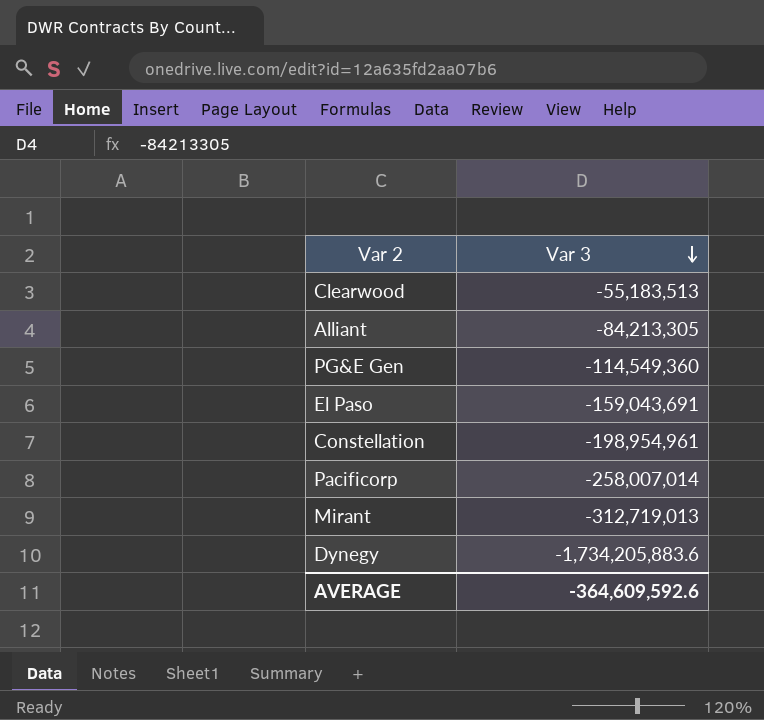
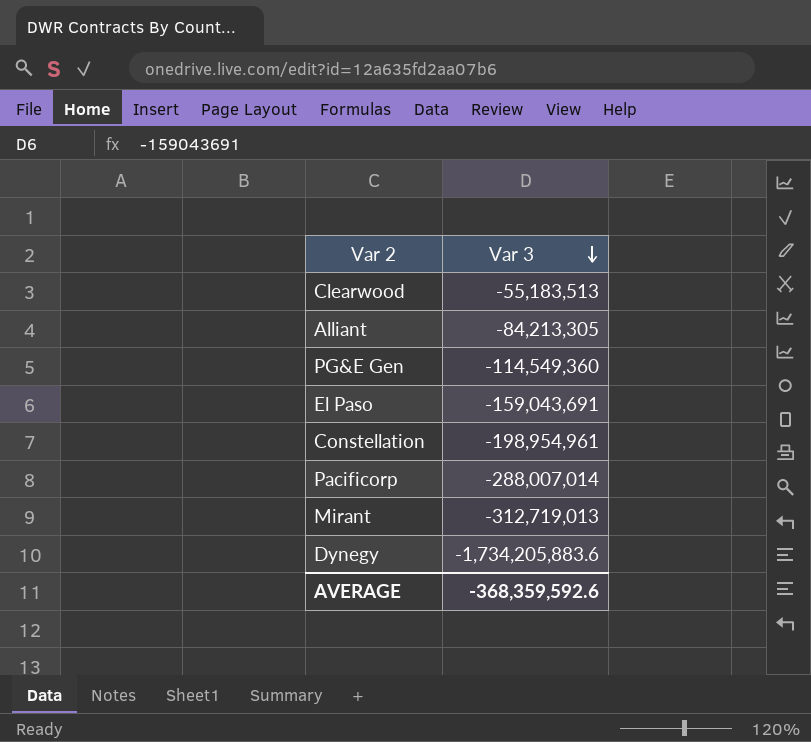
Pacificorp | Var 3: -258,007,014 -> -288,007,014
AVERAGE | Var 3: -364,609,592.6 -> -368,359,592.6

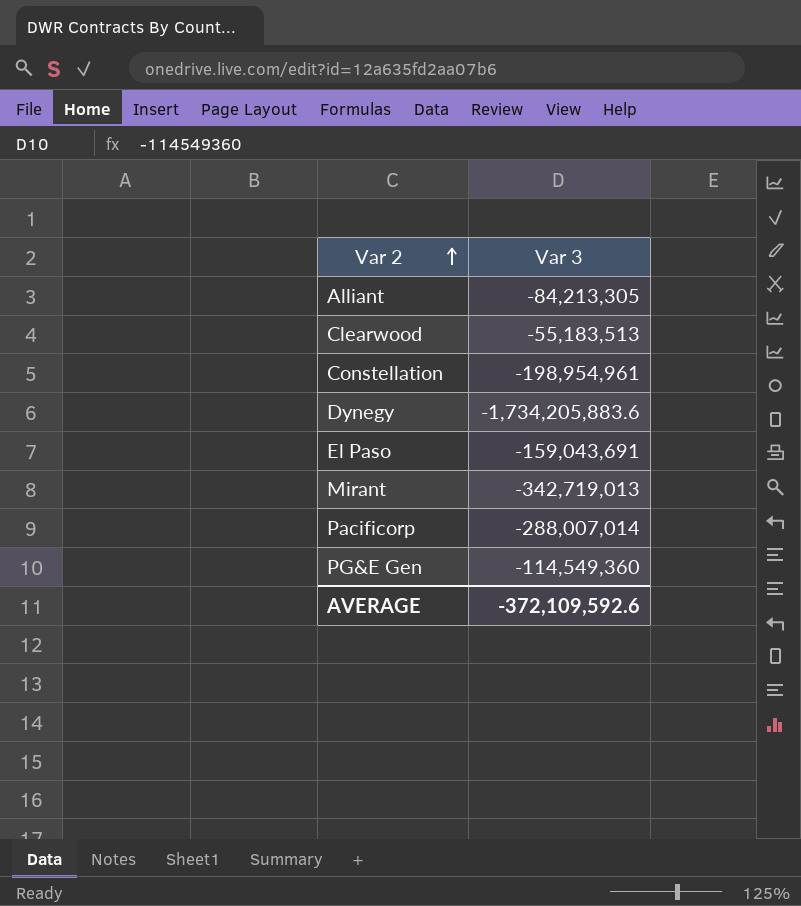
row order: Var 3 descending -> Var 2 ascending
Mirant | Var 3: -312,719,013 -> -342,719,013
AVERAGE | Var 3: -368,359,592.6 -> -372,109,592.6

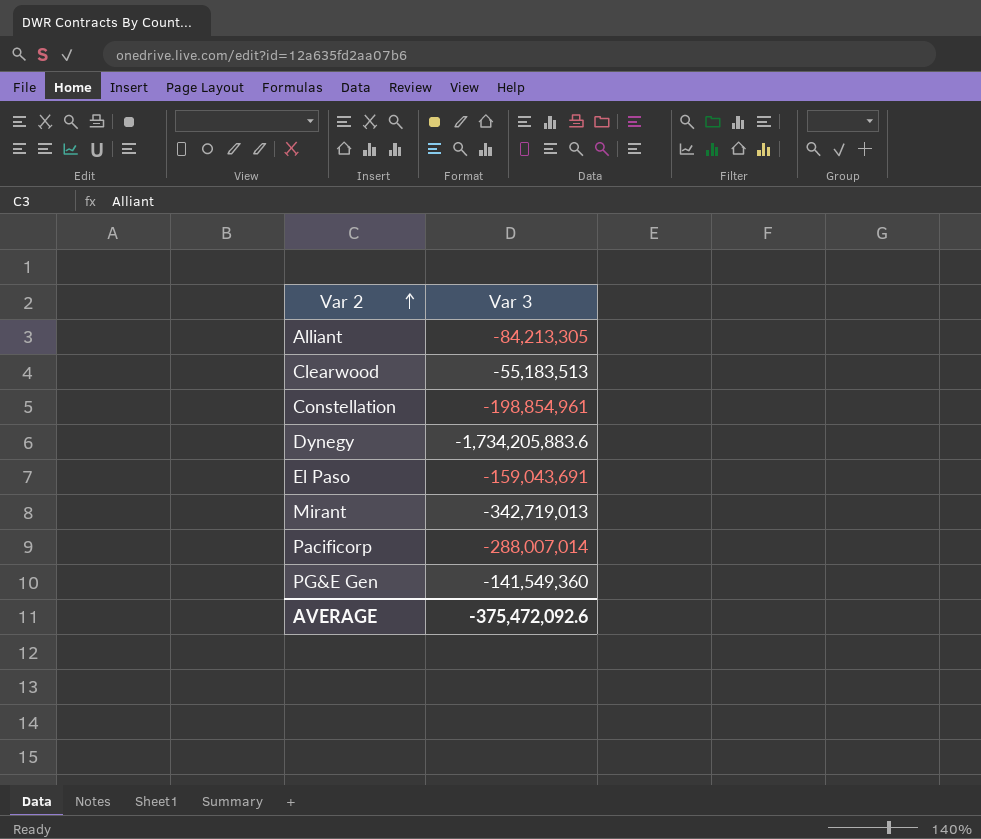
Constellation | Var 3: -198,954,961 -> -198,854,961
PG&E Gen | Var 3: -114,549,360 -> -141,549,360
AVERAGE | Var 3: -372,109,592.6 -> -375,472,092.6

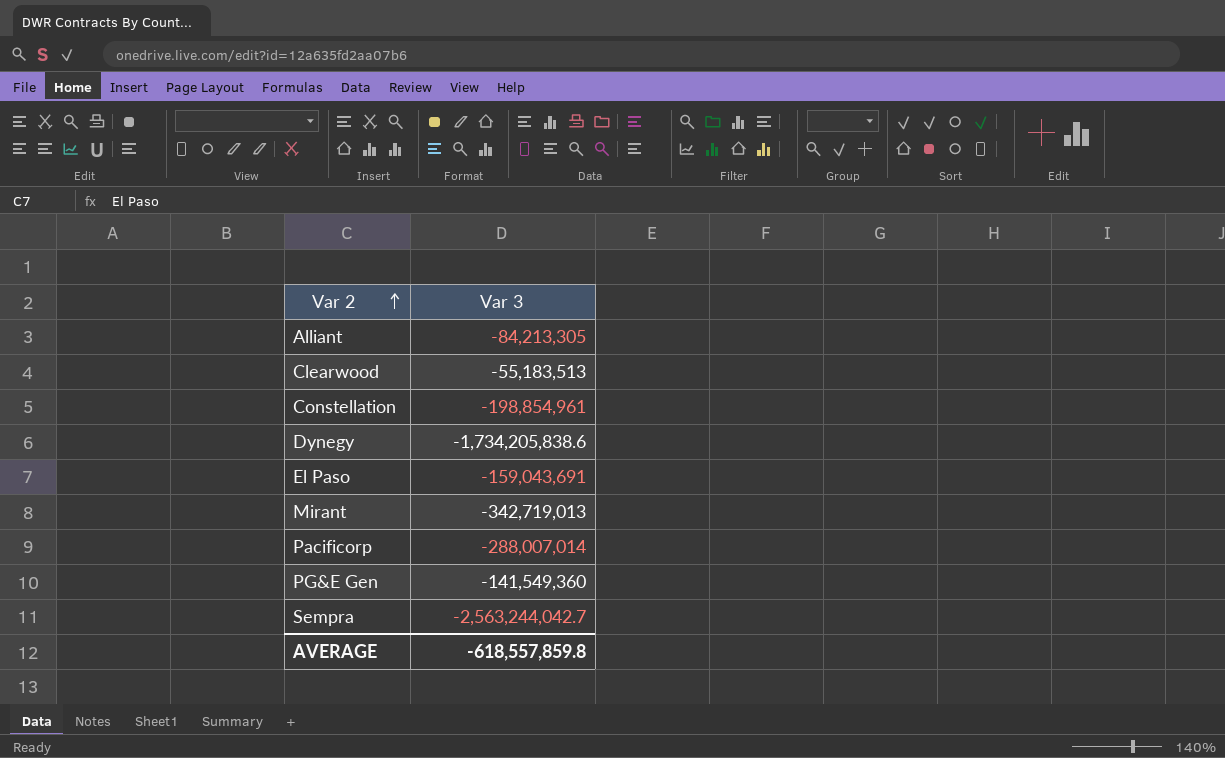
Dynegy | Var 3: -1,734,205,883.6 -> -1,734,205,838.6
row Sempra: none -> -2,563,244,042.7
AVERAGE | Var 3: -375,472,092.6 -> -618,557,859.8

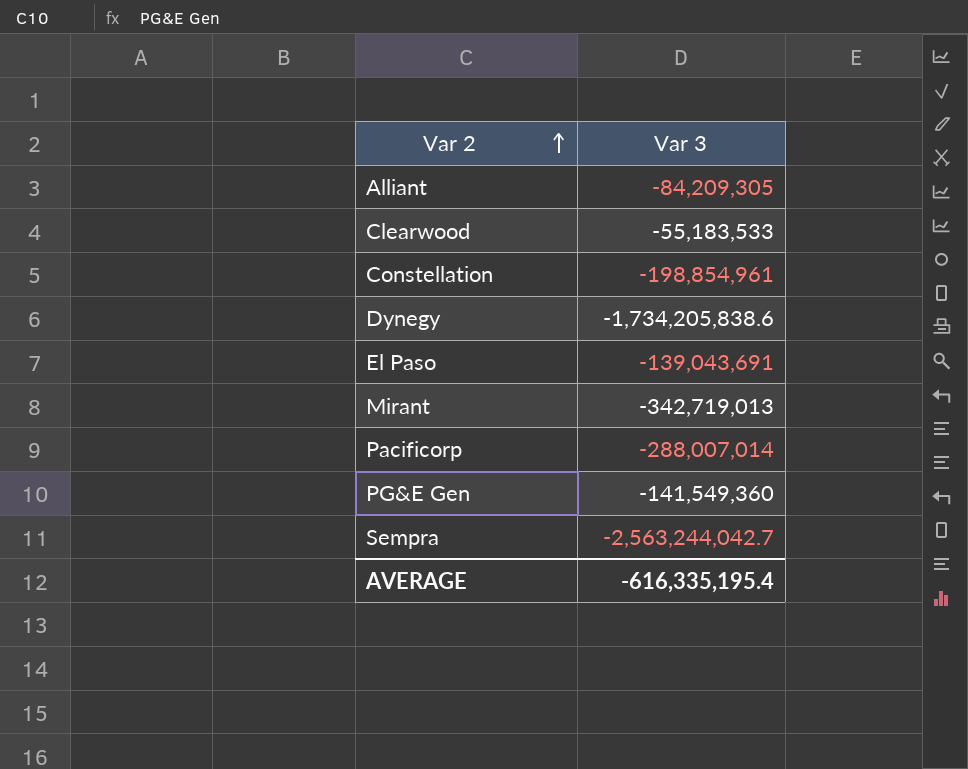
Alliant | Var 3: -84,213,305 -> -84,209,305
Clearwood | Var 3: -55,183,513 -> -55,183,533
El Paso | Var 3: -159,043,691 -> -139,043,691
AVERAGE | Var 3: -618,557,859.8 -> -616,335,195.4

